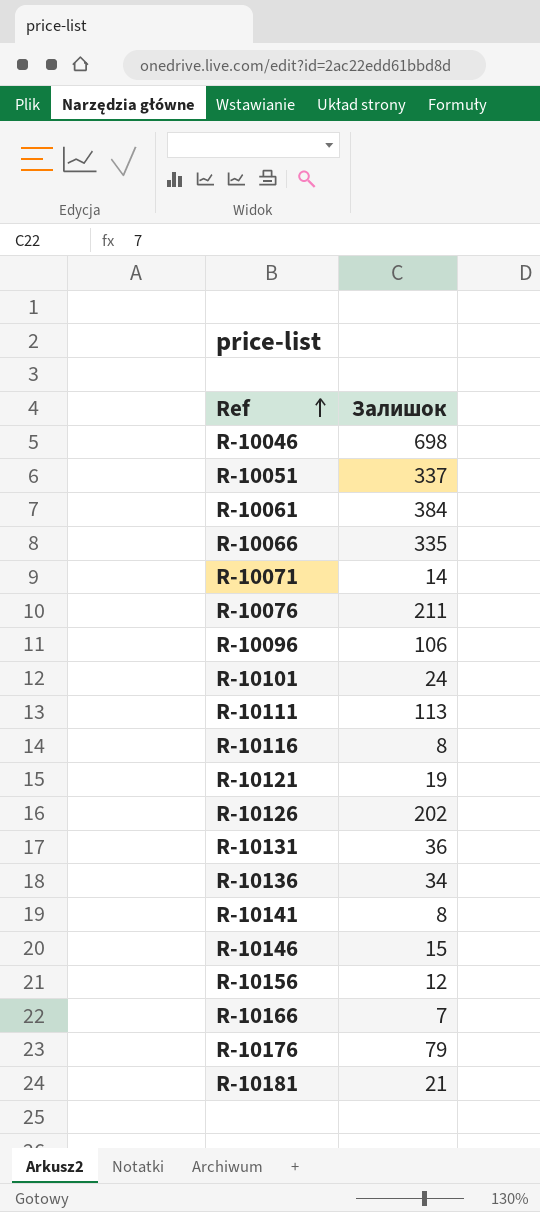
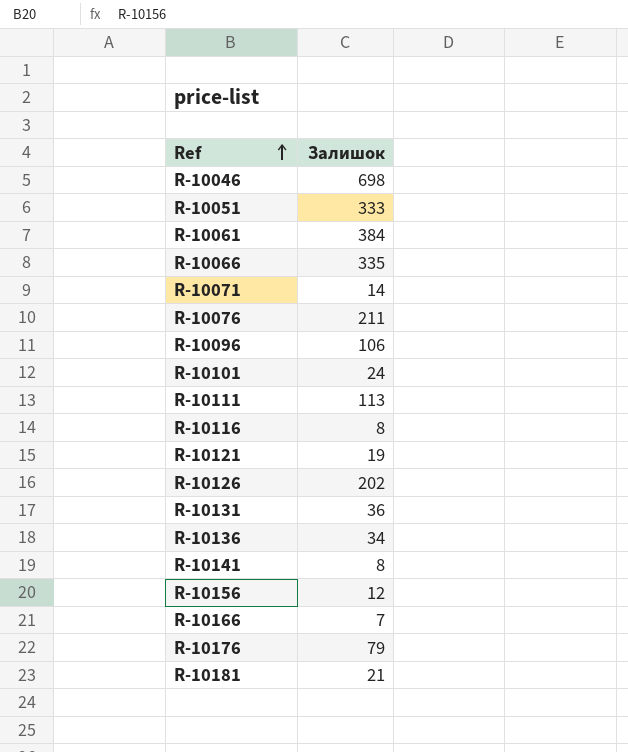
row R-10146: 15 -> none
R-10051 | Залишок: 337 -> 333

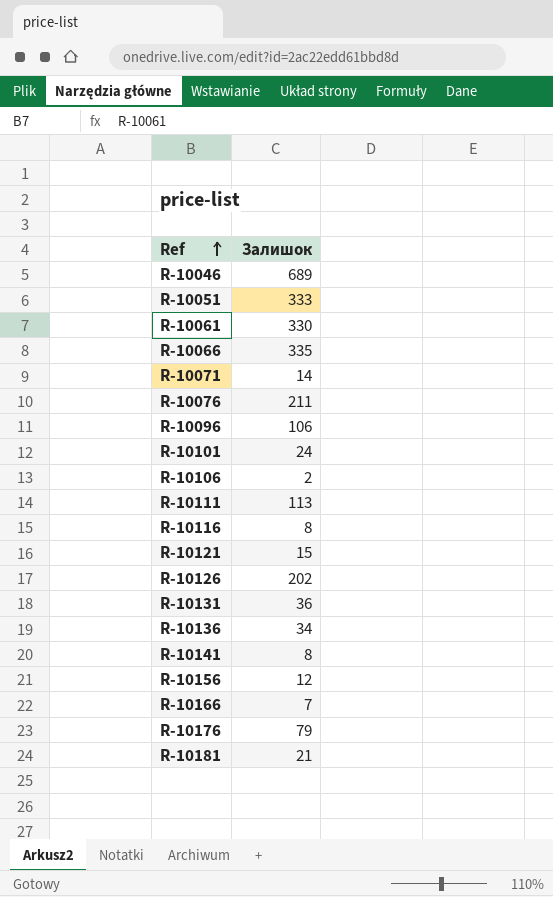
R-10046 | Залишок: 698 -> 689
R-10061 | Залишок: 384 -> 330
row R-10106: none -> 2
R-10121 | Залишок: 19 -> 15

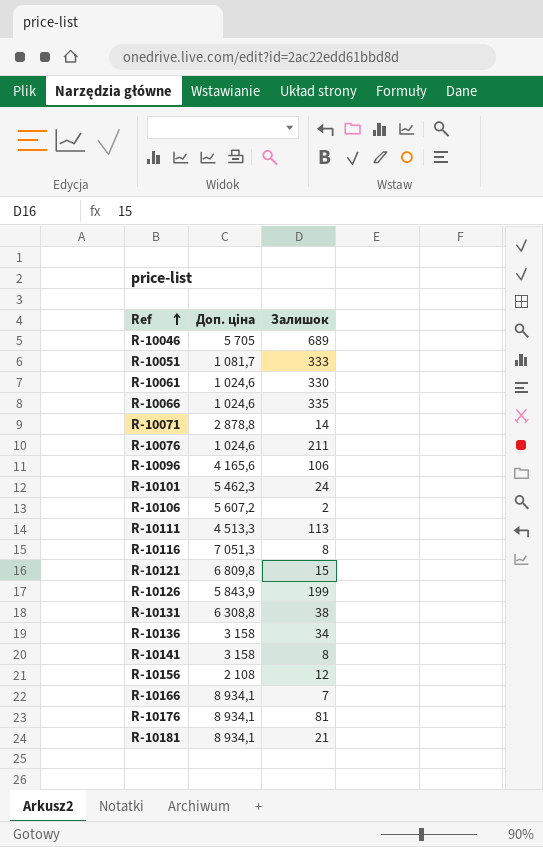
column Доп. ціна | position: none -> 2
R-10126 | Залишок: 202 -> 199
R-10131 | Залишок: 36 -> 38
R-10176 | Залишок: 79 -> 81

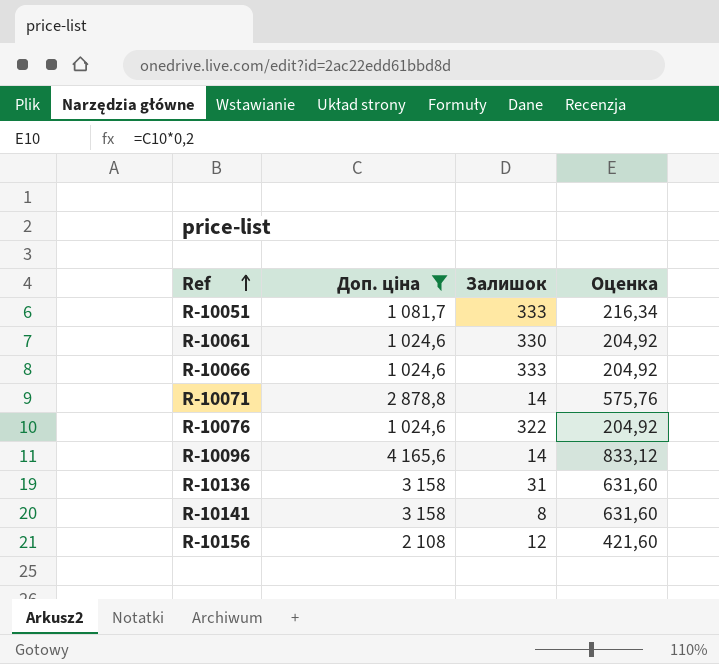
filter: none -> Доп. ціна <= 4 165,6
column Оценка | formula: none -> [Доп. ціна] * 0,2
R-10066 | Залишок: 335 -> 333
R-10076 | Залишок: 211 -> 322
R-10096 | Залишок: 106 -> 14
R-10136 | Залишок: 34 -> 31

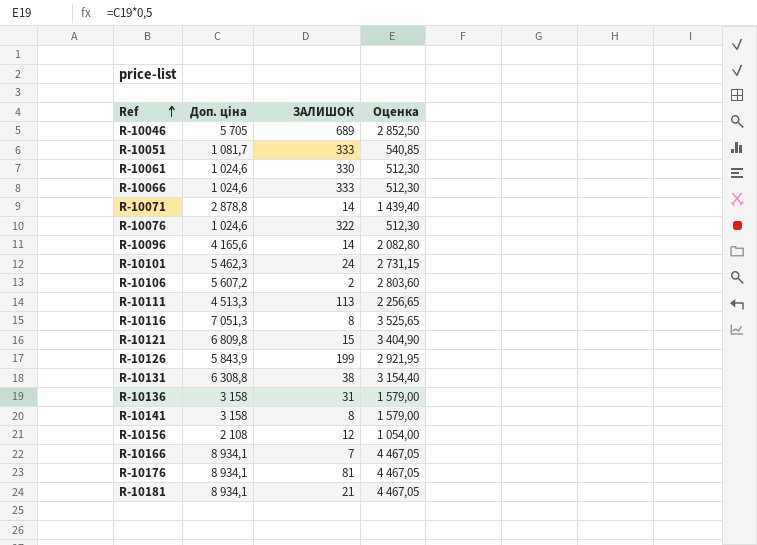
filter: Доп. ціна <= 4 165,6 -> none
column name: Залишок -> ЗАЛИШОК
column Оценка | formula: [Доп. ціна] * 0,2 -> [Доп. ціна] * 0,5

